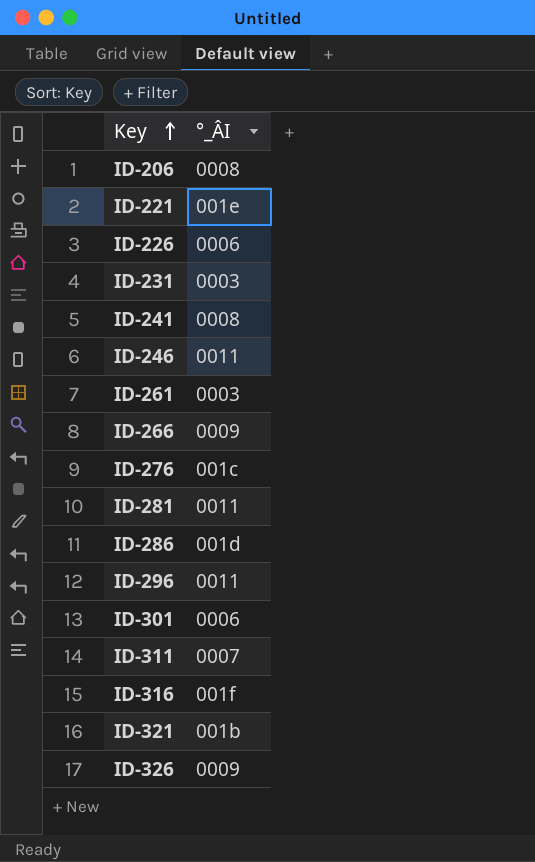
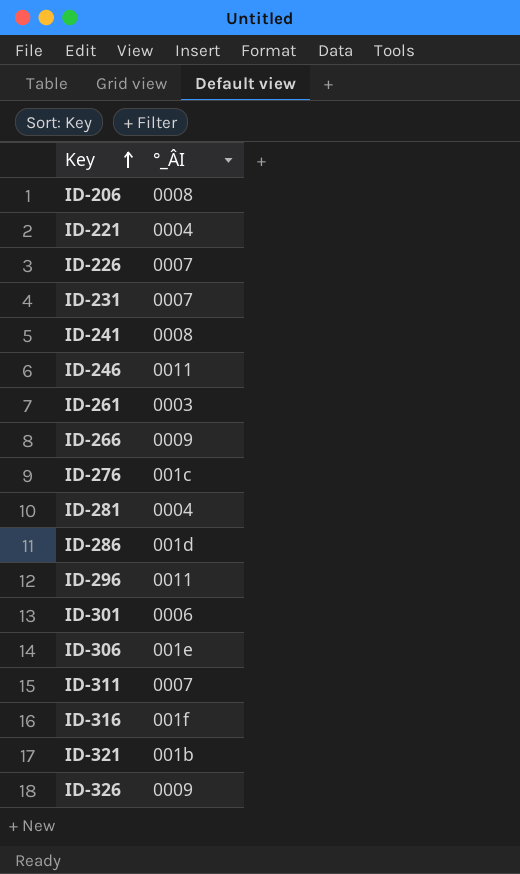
ID-221 | °_ÂI: 001e -> 0004
ID-226 | °_ÂI: 0006 -> 0007
ID-231 | °_ÂI: 0003 -> 0007
ID-281 | °_ÂI: 0011 -> 0004
row ID-306: none -> 001e

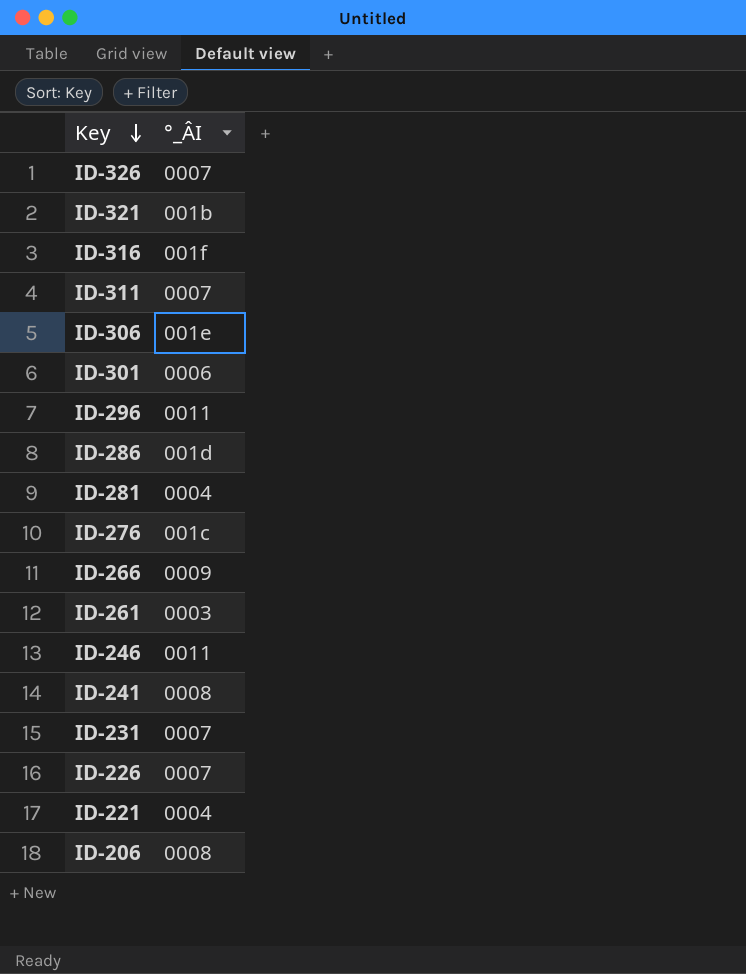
row order: Key ascending -> Key descending
ID-326 | °_ÂI: 0009 -> 0007

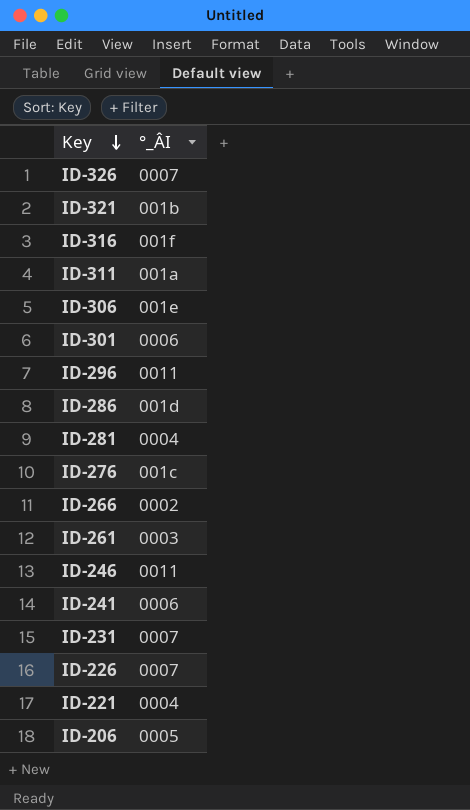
ID-311 | °_ÂI: 0007 -> 001a
ID-266 | °_ÂI: 0009 -> 0002
ID-241 | °_ÂI: 0008 -> 0006
ID-206 | °_ÂI: 0008 -> 0005

